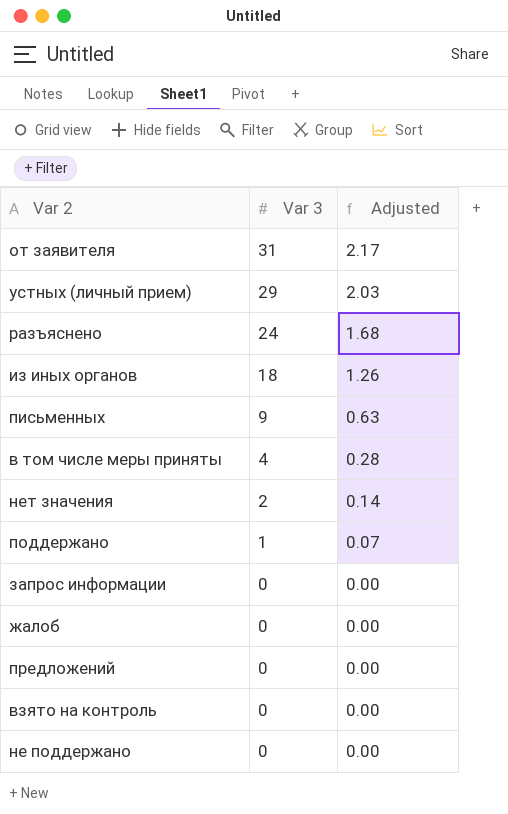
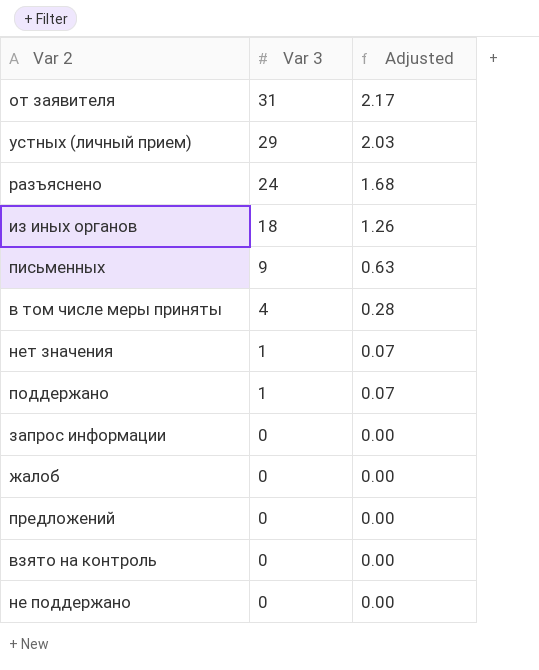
нет значения | Var 3: 2 -> 1
нет значения | Adjusted: 0.14 -> 0.07

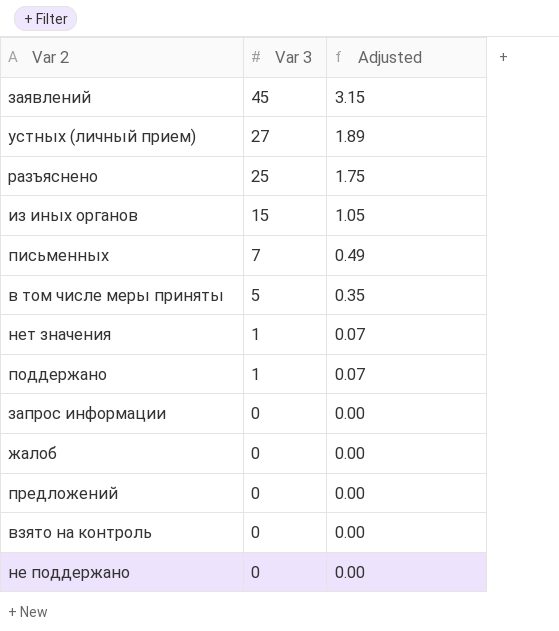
row от заявителя: 31 | 2.17 -> none
row заявлений: none -> 45 | 3.15
устных (личный прием) | Var 3: 29 -> 27
устных (личный прием) | Adjusted: 2.03 -> 1.89
разъяснено | Var 3: 24 -> 25
разъяснено | Adjusted: 1.68 -> 1.75
из иных органов | Var 3: 18 -> 15
из иных органов | Adjusted: 1.26 -> 1.05
письменных | Var 3: 9 -> 7
письменных | Adjusted: 0.63 -> 0.49
в том числе меры приняты | Var 3: 4 -> 5
в том числе меры приняты | Adjusted: 0.28 -> 0.35

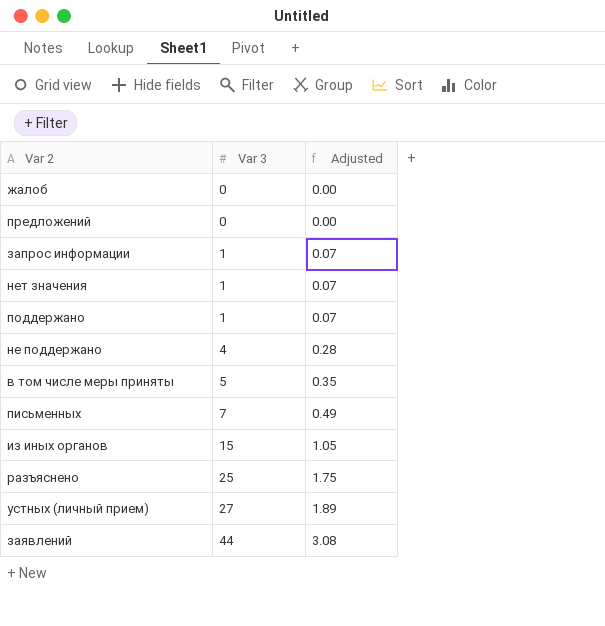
row order: Var 3 descending -> Var 3 ascending
row взято на контроль: 0 | 0.00 -> none
запрос информации | Var 3: 0 -> 1
запрос информации | Adjusted: 0.00 -> 0.07
не поддержано | Var 3: 0 -> 4
не поддержано | Adjusted: 0.00 -> 0.28
заявлений | Var 3: 45 -> 44
заявлений | Adjusted: 3.15 -> 3.08

